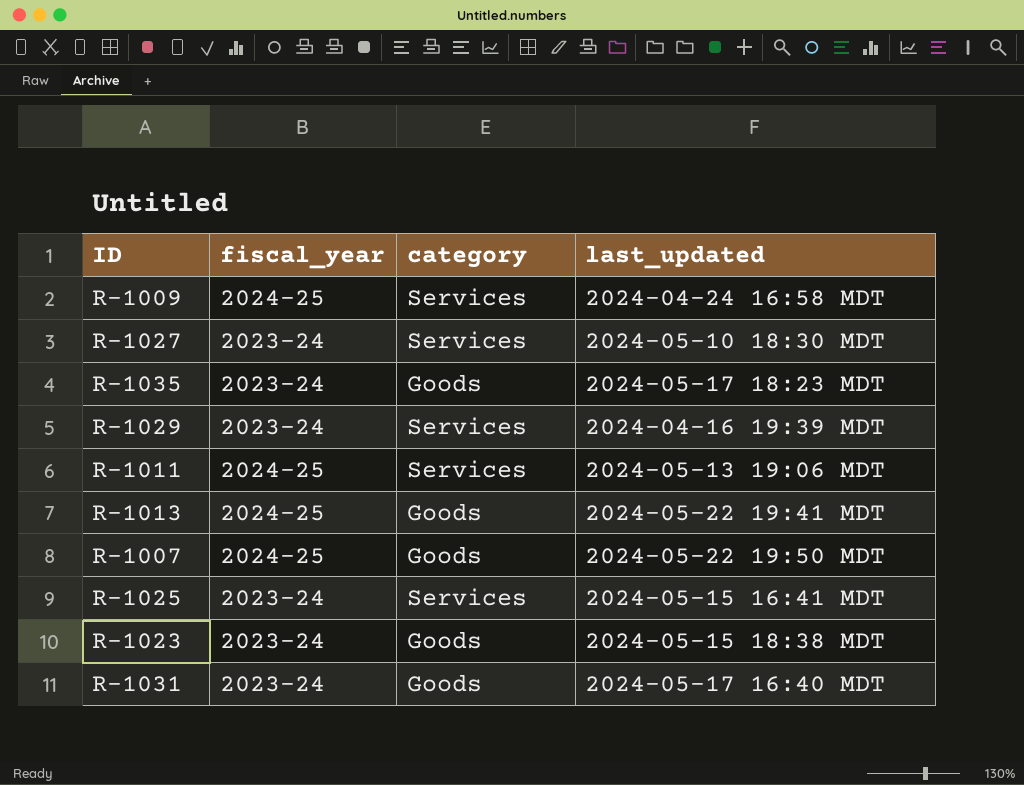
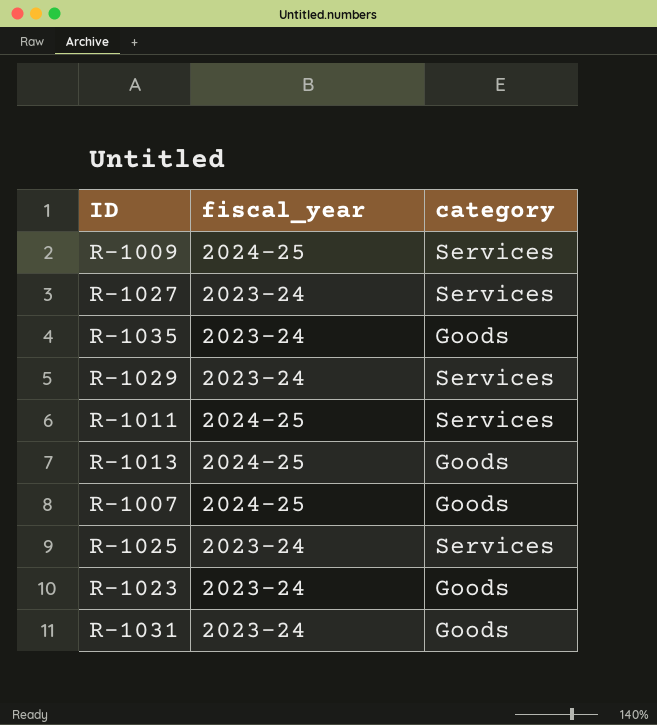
column last_updated | position: 4 -> none

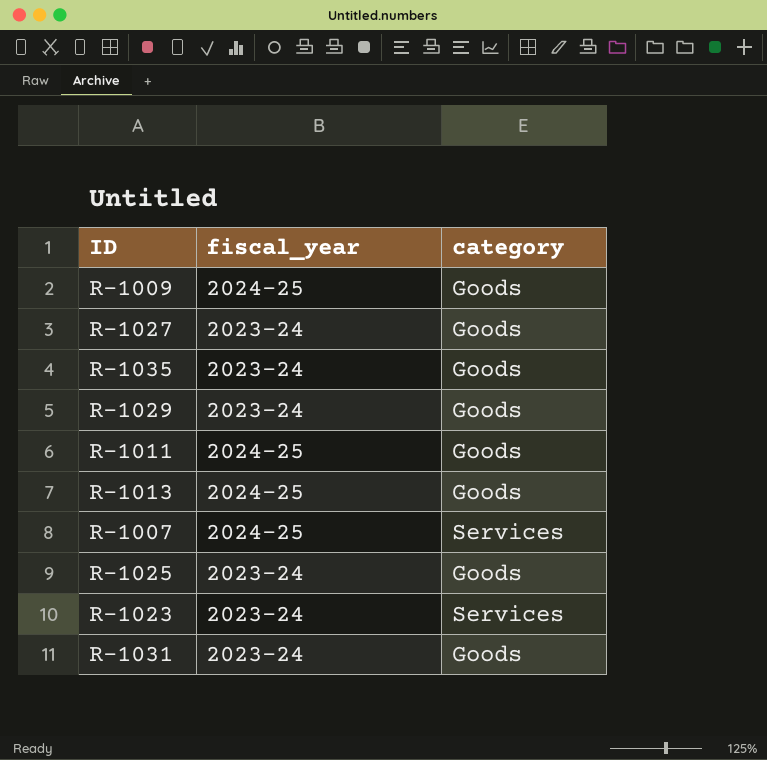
R-1009 | category: Services -> Goods
R-1027 | category: Services -> Goods
R-1029 | category: Services -> Goods
R-1011 | category: Services -> Goods
R-1007 | category: Goods -> Services
R-1025 | category: Services -> Goods
R-1023 | category: Goods -> Services

